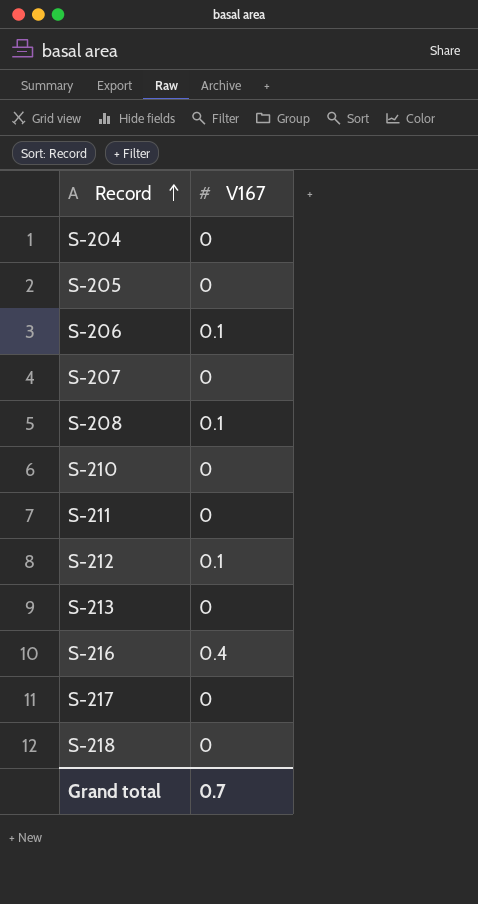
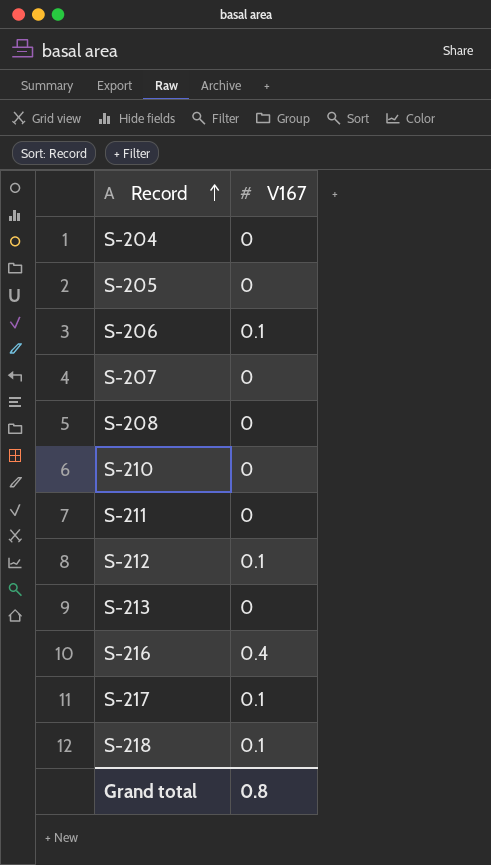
S-208 | V167: 0.1 -> 0
S-217 | V167: 0 -> 0.1
S-218 | V167: 0 -> 0.1
Grand total | V167: 0.7 -> 0.8

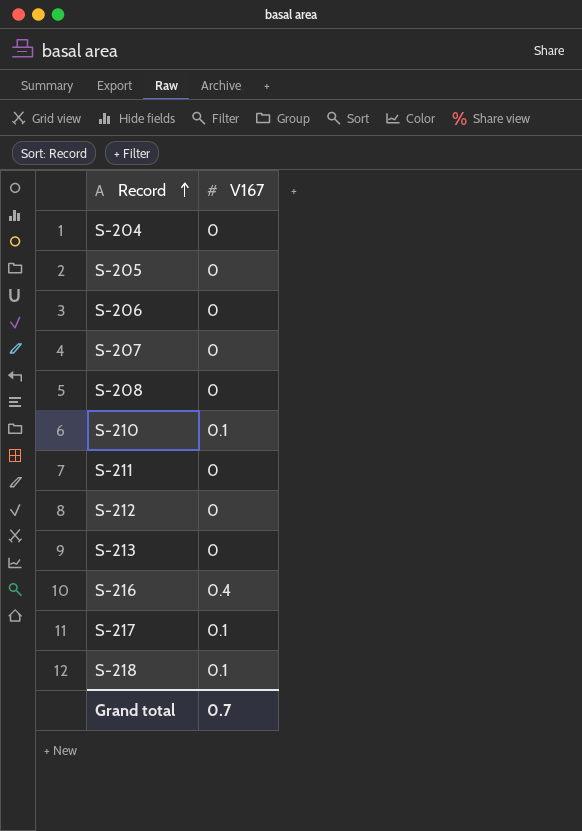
S-206 | V167: 0.1 -> 0
S-210 | V167: 0 -> 0.1
S-212 | V167: 0.1 -> 0
Grand total | V167: 0.8 -> 0.7

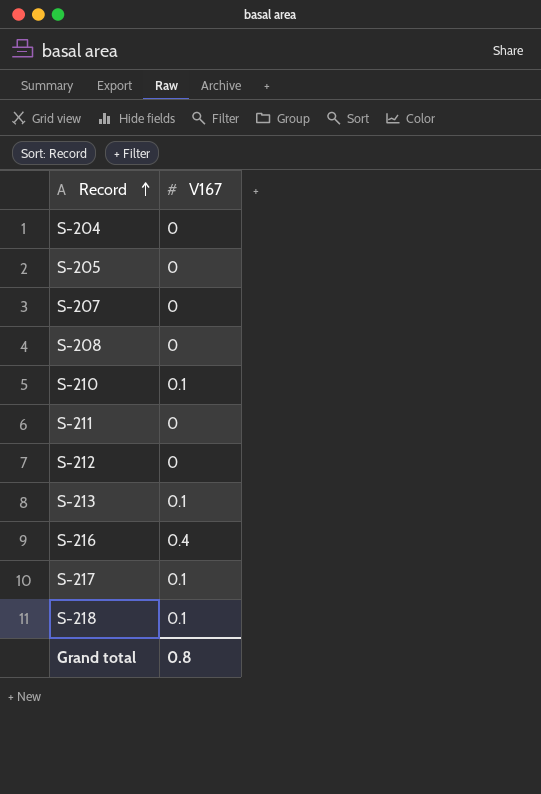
row S-206: 0 -> none
S-213 | V167: 0 -> 0.1
Grand total | V167: 0.7 -> 0.8

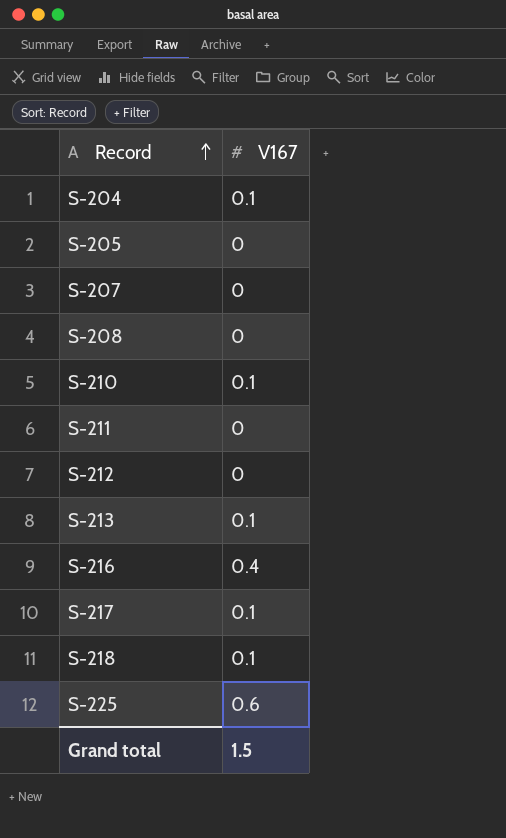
S-204 | V167: 0 -> 0.1
row S-225: none -> 0.6
Grand total | V167: 0.8 -> 1.5

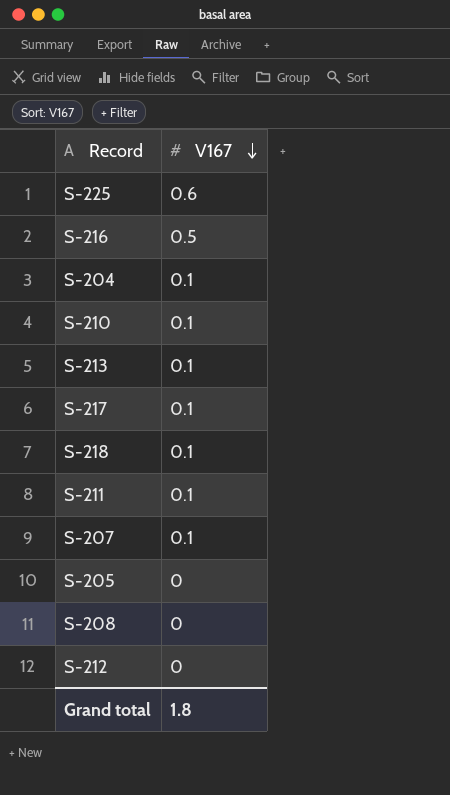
row order: Record ascending -> V167 descending
S-216 | V167: 0.4 -> 0.5
S-211 | V167: 0 -> 0.1
S-207 | V167: 0 -> 0.1
Grand total | V167: 1.5 -> 1.8

